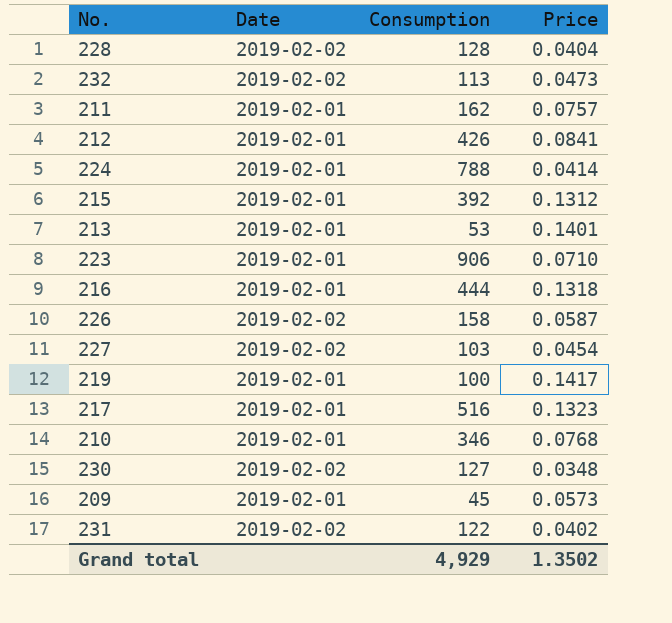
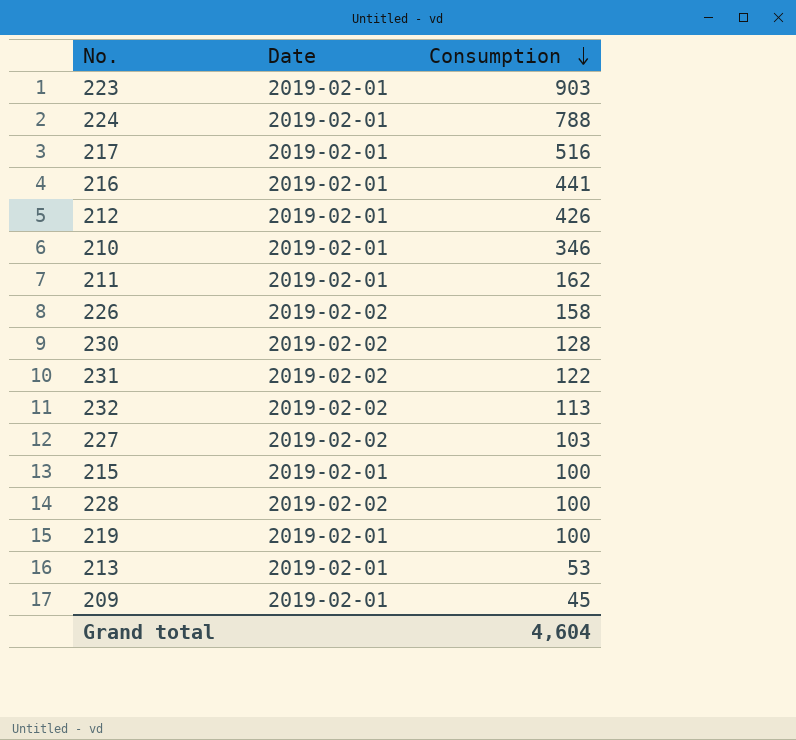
row order: none -> Consumption descending
column Price | position: 4 -> none
223 | Consumption: 906 -> 903
216 | Consumption: 444 -> 441
230 | Consumption: 127 -> 128
215 | Consumption: 392 -> 100
228 | Consumption: 128 -> 100
Grand total | Consumption: 4,929 -> 4,604

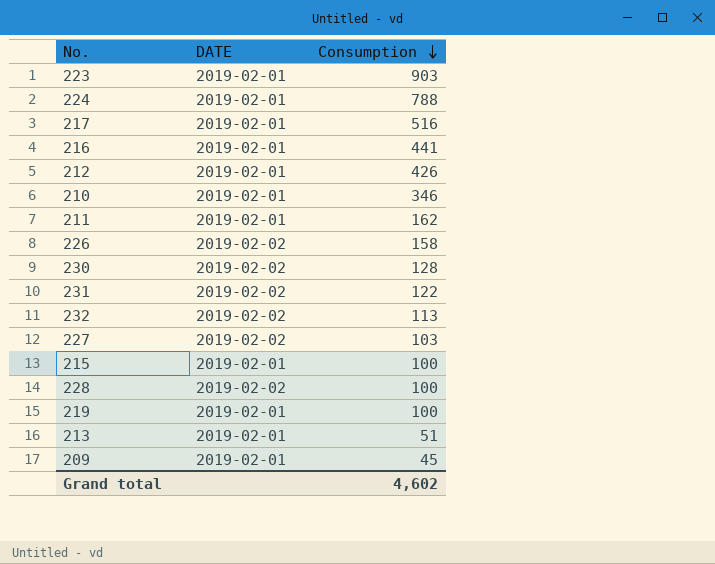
column name: Date -> DATE
213 | Consumption: 53 -> 51
Grand total | Consumption: 4,604 -> 4,602

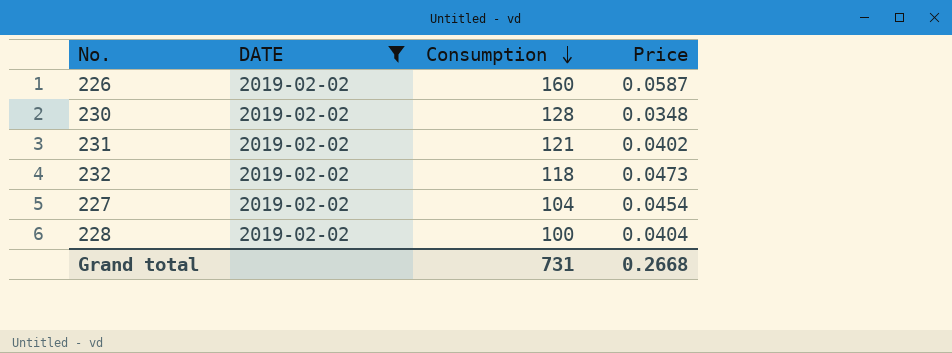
filter: none -> DATE = 2019-02-02
column Price | position: none -> 4
226 | Consumption: 158 -> 160
231 | Consumption: 122 -> 121
232 | Consumption: 113 -> 118
227 | Consumption: 103 -> 104
Grand total | Consumption: 4,602 -> 731

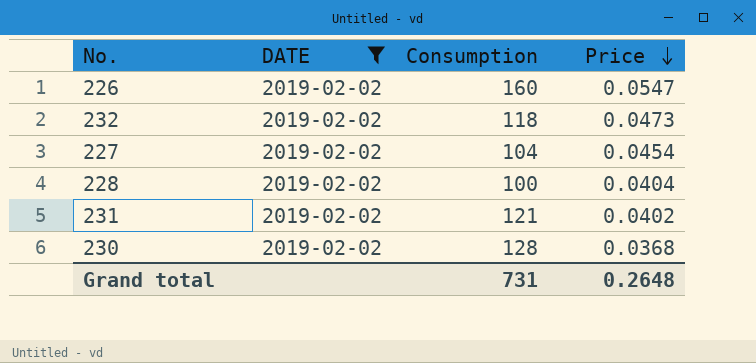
row order: Consumption descending -> Price descending
226 | Price: 0.0587 -> 0.0547
230 | Price: 0.0348 -> 0.0368
Grand total | Price: 0.2668 -> 0.2648

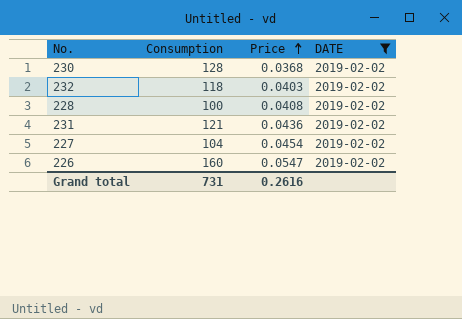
row order: Price descending -> Price ascending
column DATE | position: 2 -> 4
232 | Price: 0.0473 -> 0.0403
228 | Price: 0.0404 -> 0.0408
231 | Price: 0.0402 -> 0.0436
Grand total | Price: 0.2648 -> 0.2616

